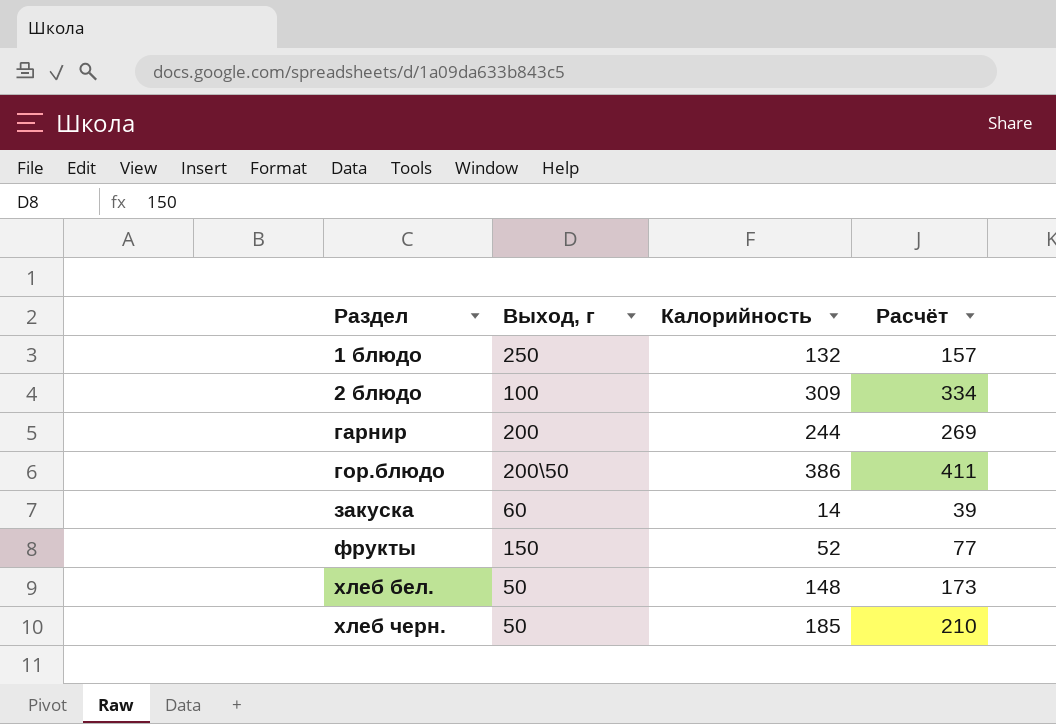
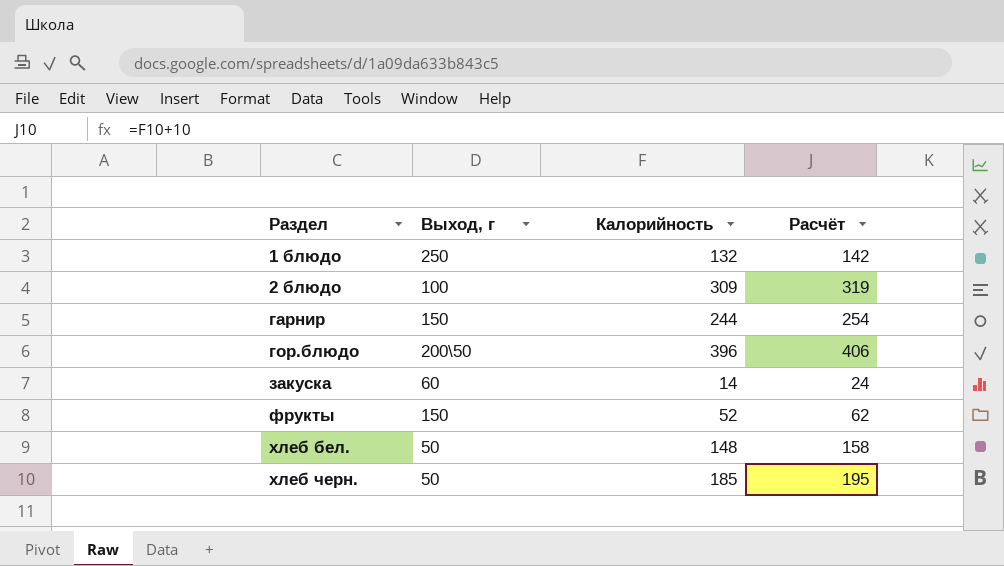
column Расчёт | formula: [Калорийность] + 25 -> [Калорийность] + 10
гарнир | Выход, г: 200 -> 150
гор.блюдо | Калорийность: 386 -> 396

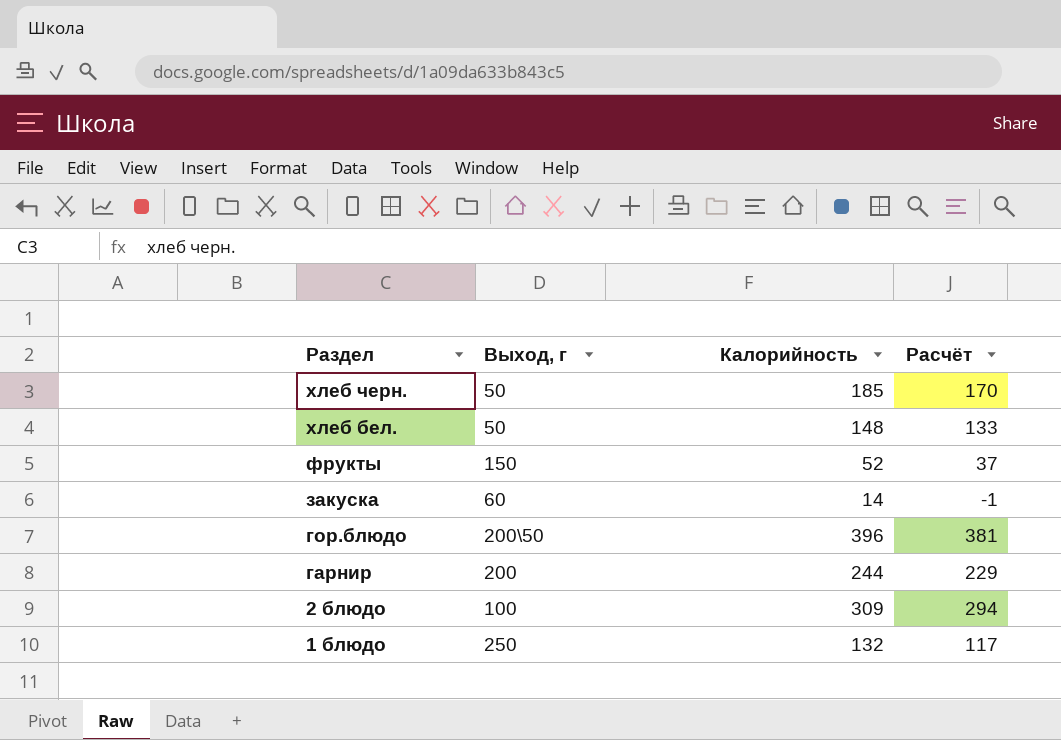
row order: Раздел ascending -> Раздел descending
column Расчёт | formula: [Калорийность] + 10 -> [Калорийность] - 15
гарнир | Выход, г: 150 -> 200

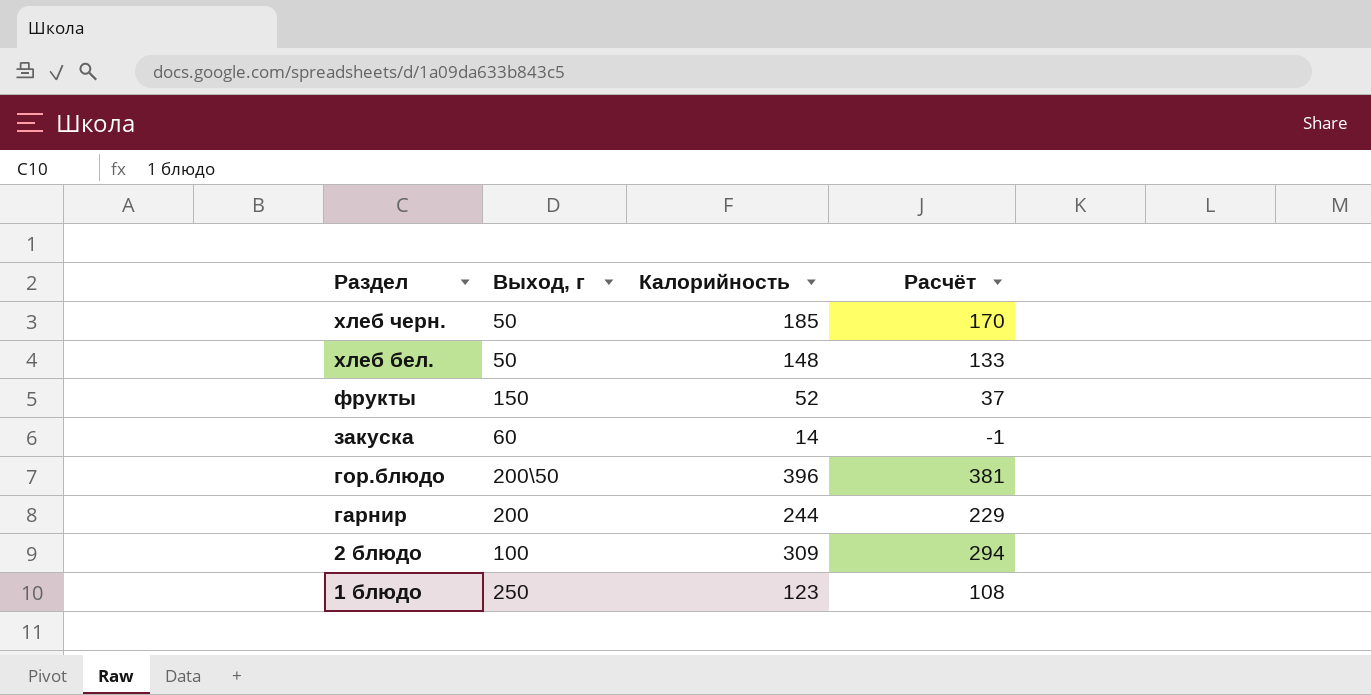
1 блюдо | Калорийность: 132 -> 123
1 блюдо | Расчёт: 117 -> 108

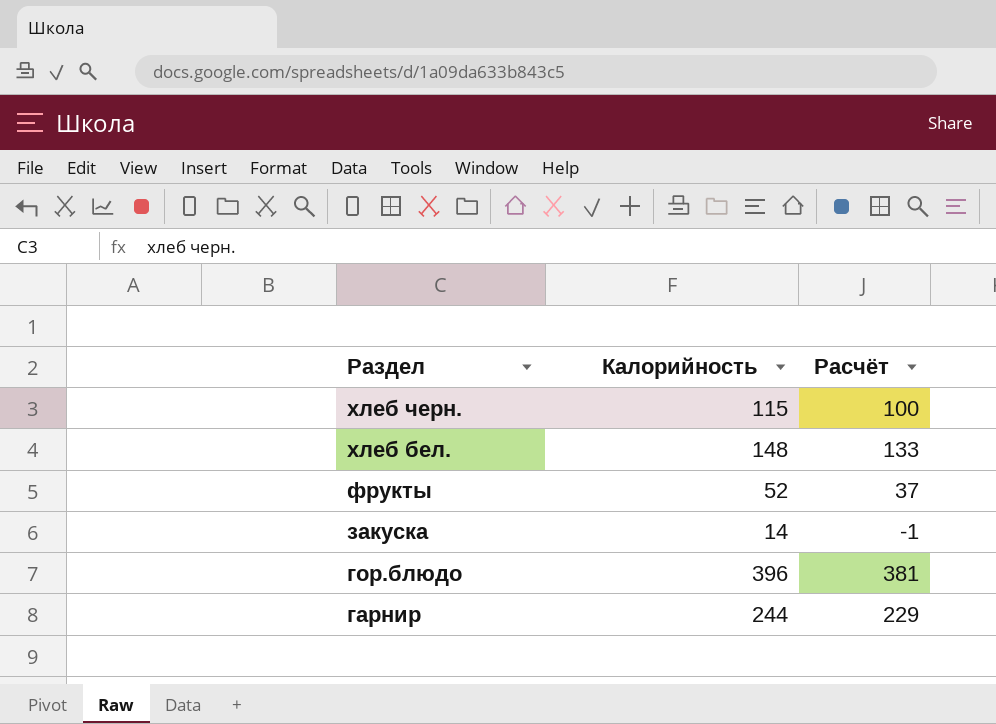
column Выход, г | position: 2 -> none
row 2 блюдо: 100 | 309 | 294 -> none
row 1 блюдо: 250 | 123 | 108 -> none
хлеб черн. | Калорийность: 185 -> 115
хлеб черн. | Расчёт: 170 -> 100

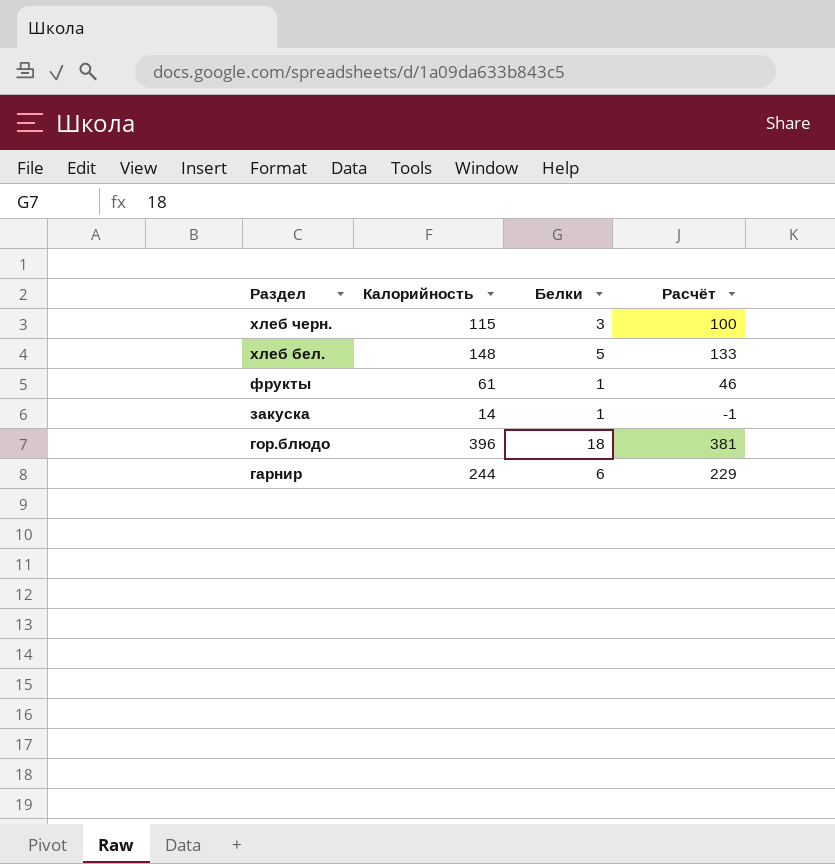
column Белки | position: none -> 3
фрукты | Калорийность: 52 -> 61
фрукты | Расчёт: 37 -> 46

